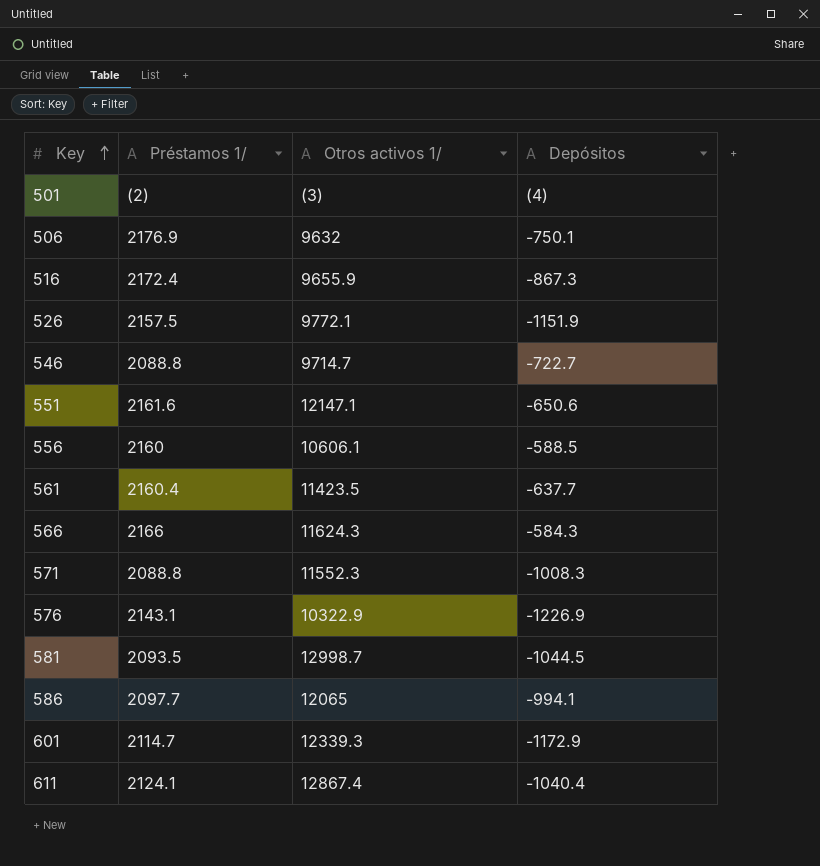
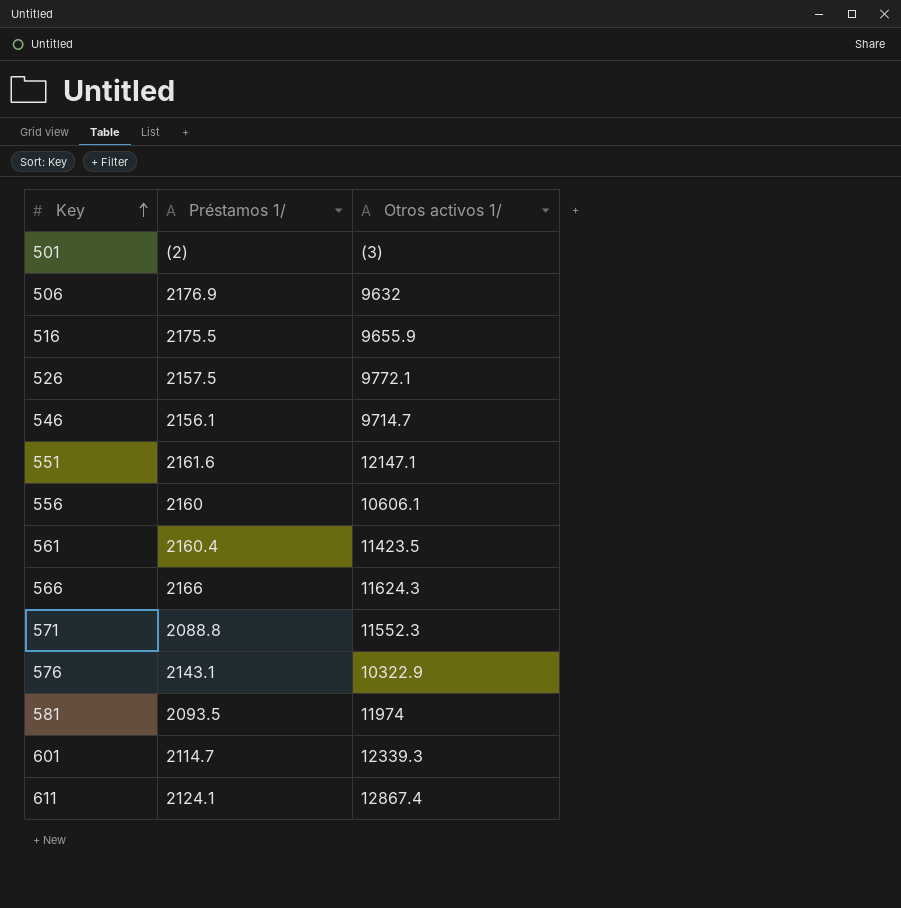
column Depósitos | position: 4 -> none
row 586: 2097.7 | 12065 | -994.1 -> none
516 | Préstamos 1/: 2172.4 -> 2175.5
546 | Préstamos 1/: 2088.8 -> 2156.1
581 | Otros activos 1/: 12998.7 -> 11974

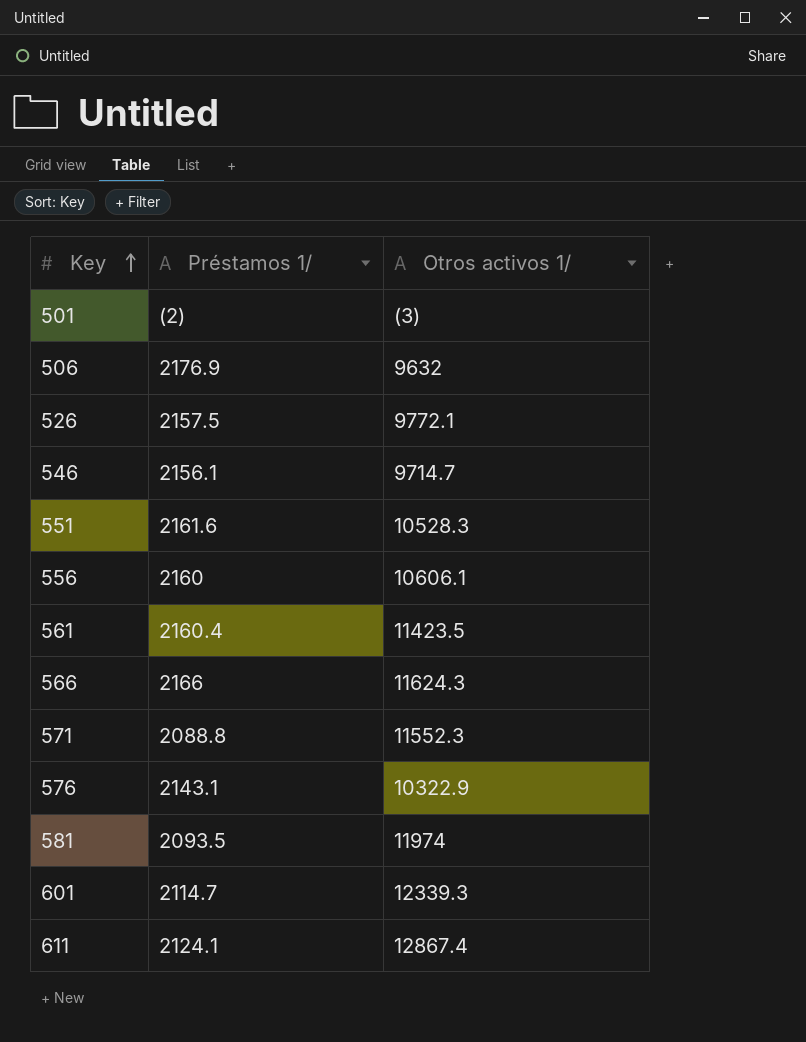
row 516: 2175.5 | 9655.9 -> none
551 | Otros activos 1/: 12147.1 -> 10528.3

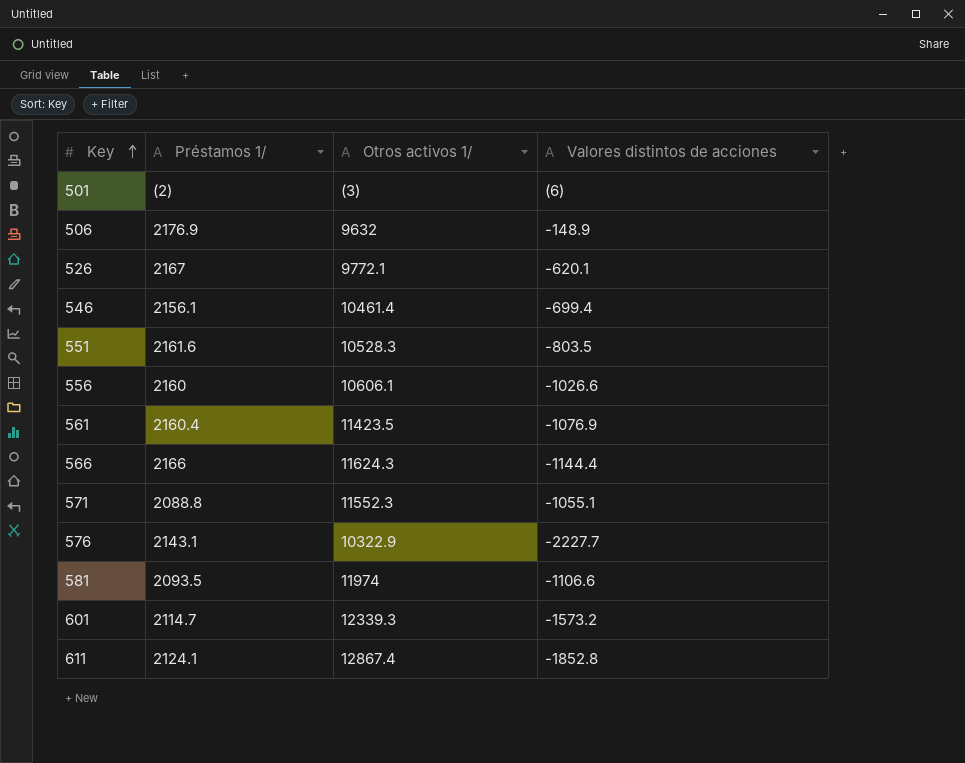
column Valores distintos de acciones | position: none -> 4
526 | Préstamos 1/: 2157.5 -> 2167
546 | Otros activos 1/: 9714.7 -> 10461.4

